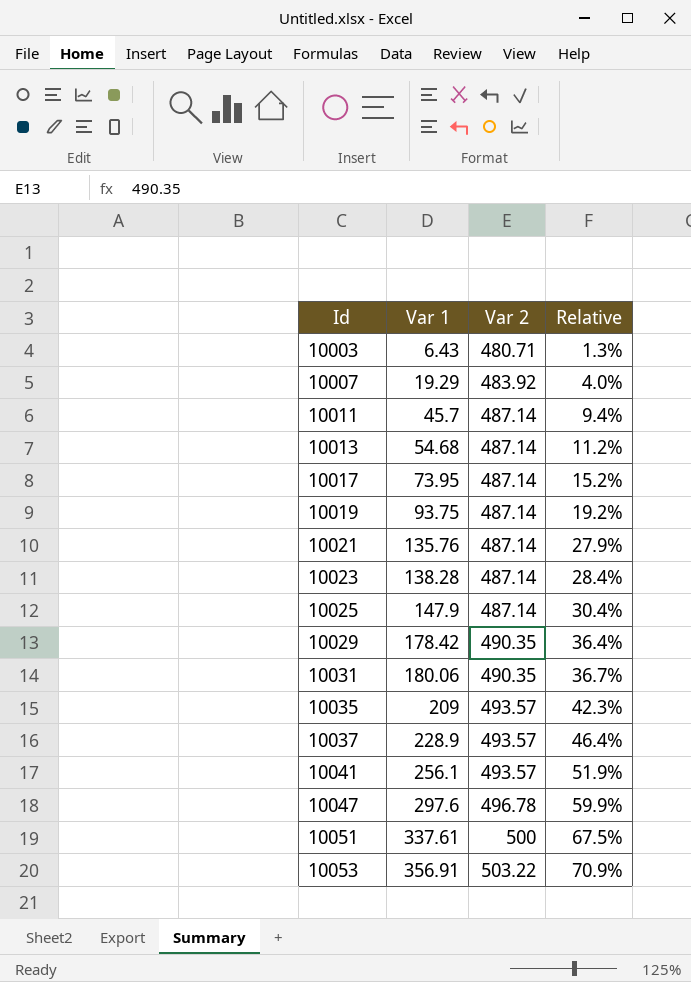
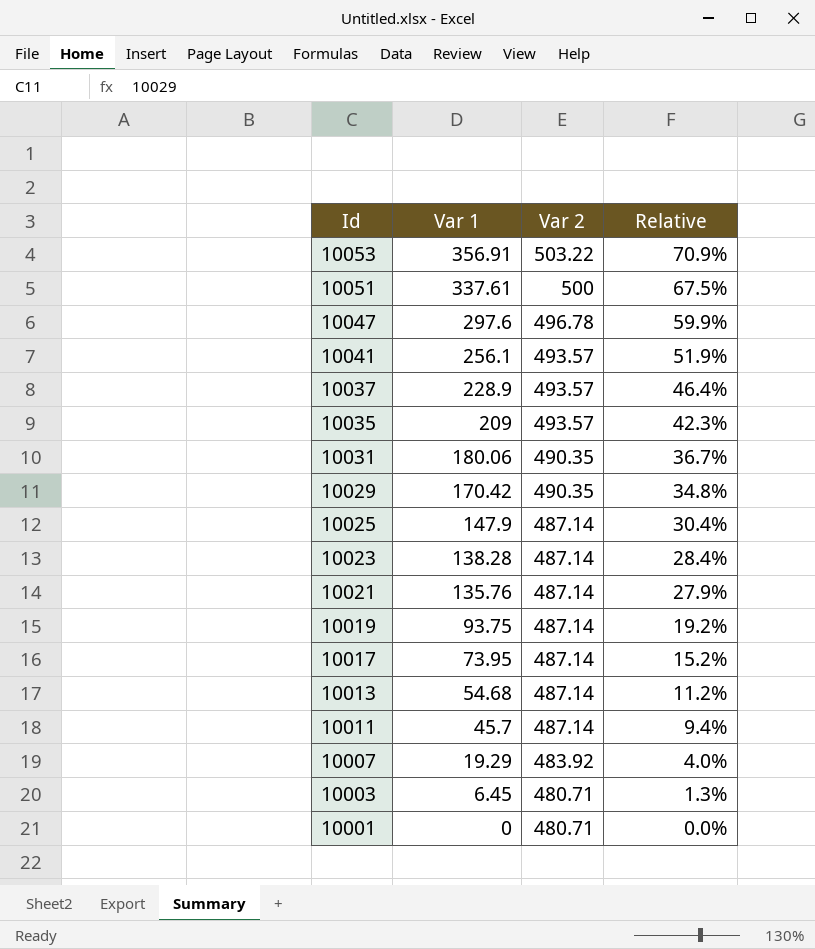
row order: Id ascending -> Id descending
10029 | Var 1: 178.42 -> 170.42
10029 | Relative: 36.4% -> 34.8%
10003 | Var 1: 6.43 -> 6.45
row 10001: none -> 0 | 480.71 | 0.0%

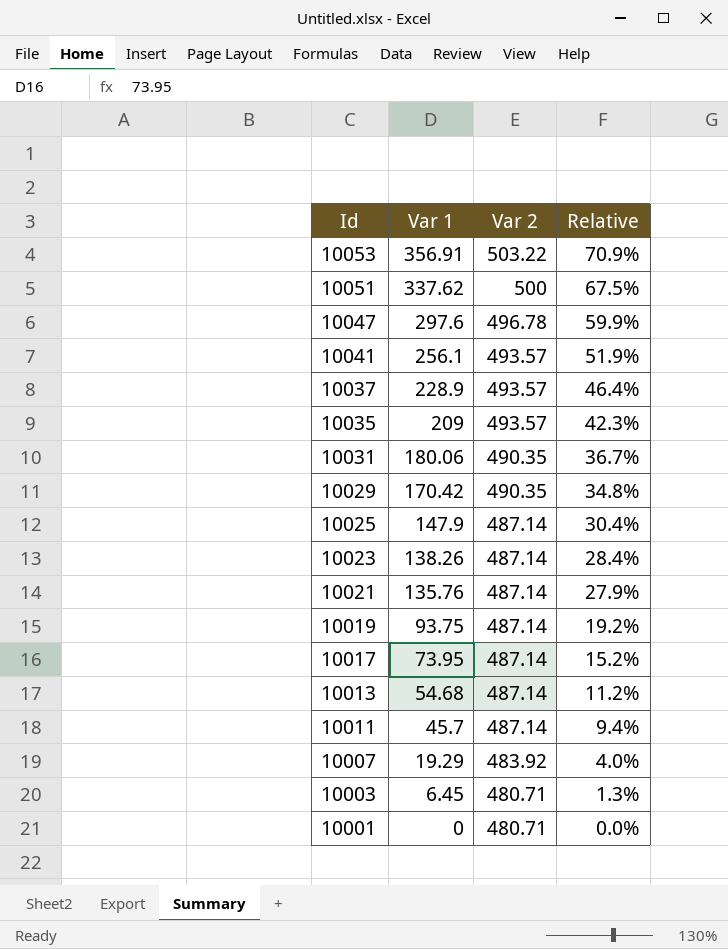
10051 | Var 1: 337.61 -> 337.62
10023 | Var 1: 138.28 -> 138.26

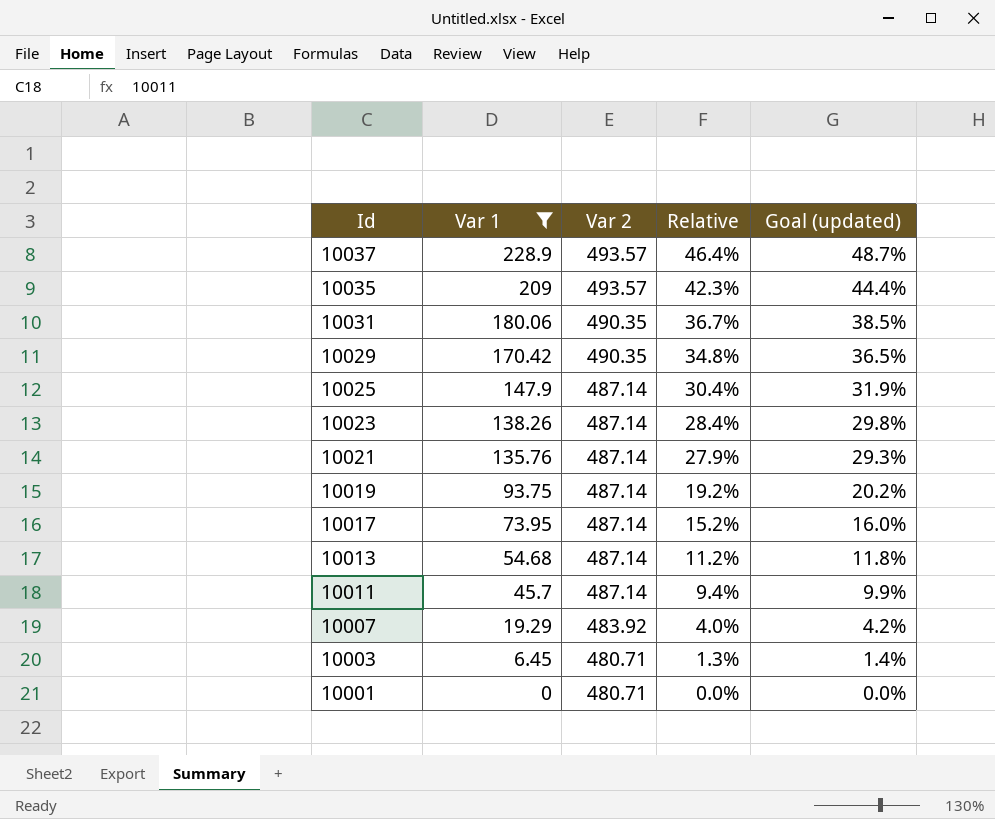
filter: none -> Var 1 <= 228.9
column Goal (updated) | formula: none -> [Relative] * 1.05

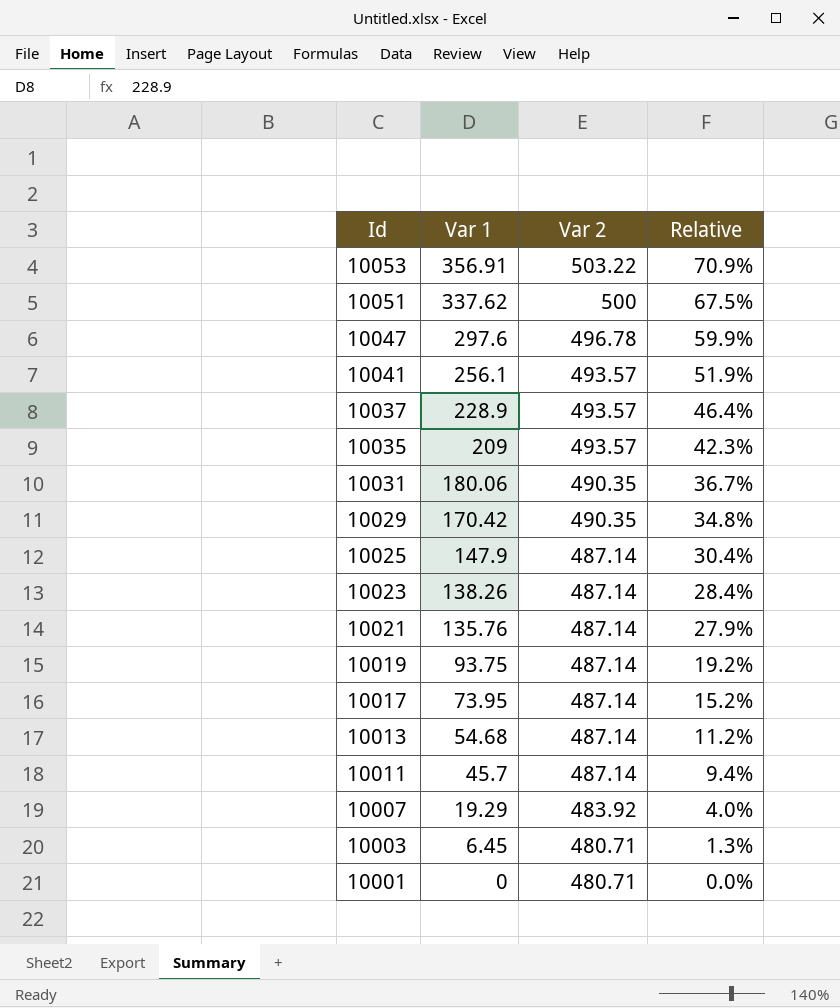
filter: Var 1 <= 228.9 -> none
column Goal (updated) | formula: [Relative] * 1.05 -> none

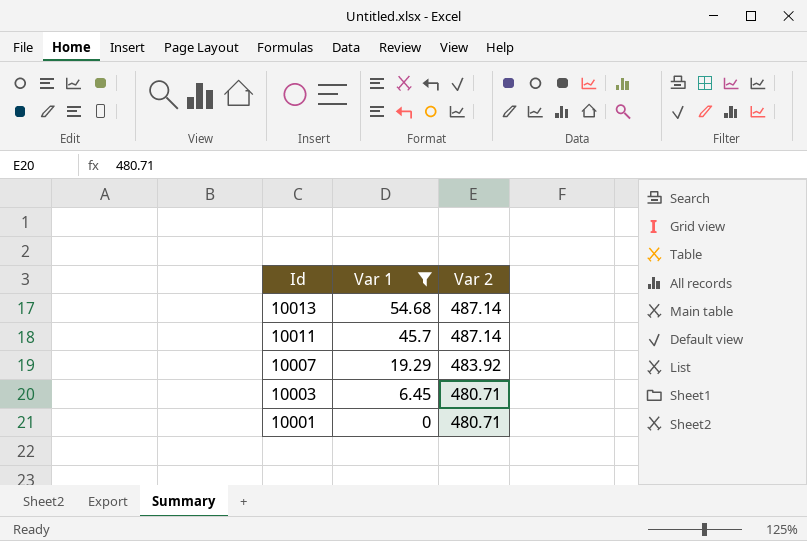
filter: none -> Var 1 <= 54.68
column Relative | formula: [Var 1] / [Var 2] -> none

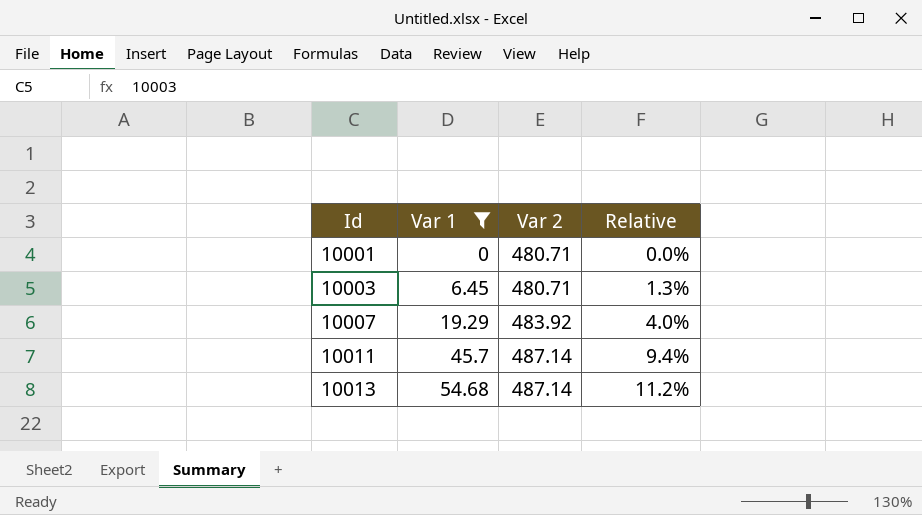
row order: Id descending -> Id ascending
column Relative | formula: none -> [Var 1] / [Var 2]

